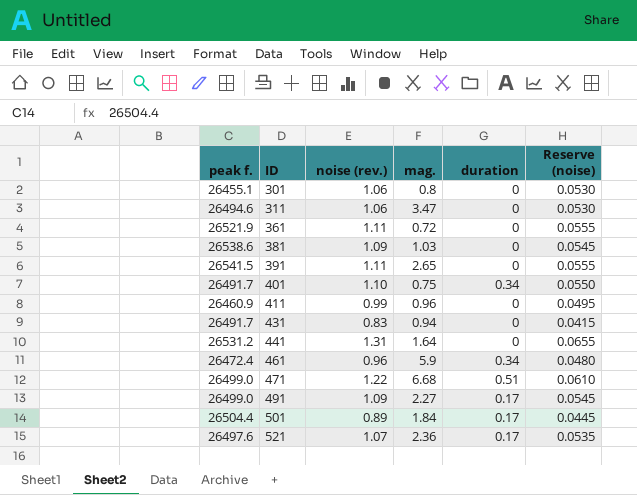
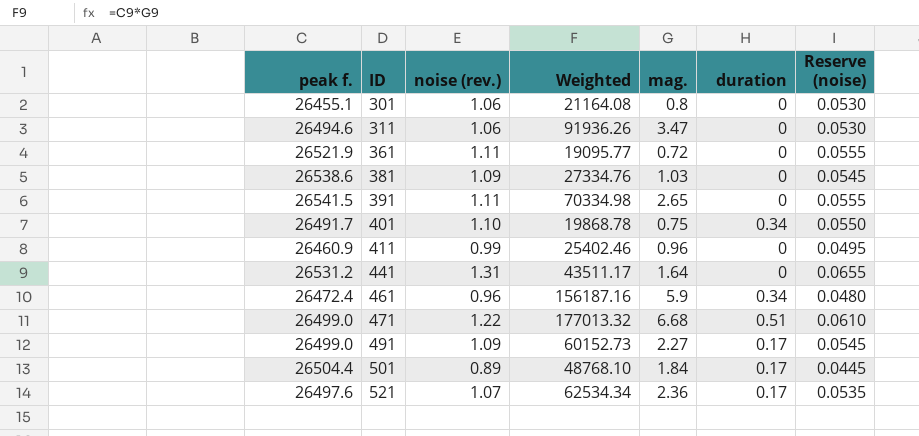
column Weighted | formula: none -> [peak f.] * [mag.]
row 431: 26491.7 | 0.83 | 0.94 | 0 | 0.0415 -> none

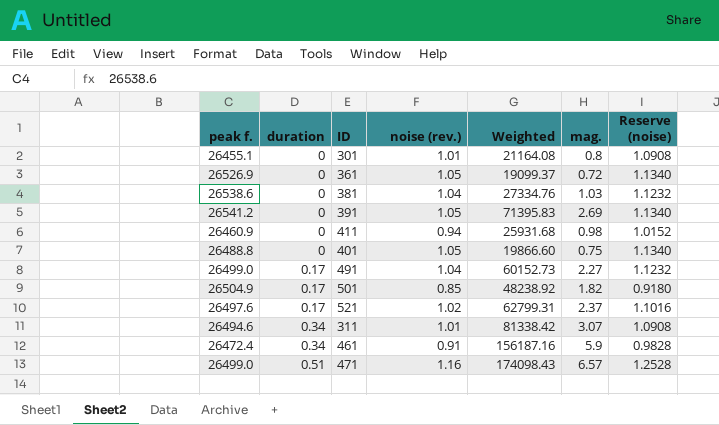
row order: ID ascending -> duration ascending
column duration | position: 6 -> 2
column Reserve (noise) | formula: [noise (rev.)] * 0.05 -> [noise (rev.)] * 1.08
row 441: 26531.2 | 1.31 | 43511.17 | 1.64 | 0 | 0.0655 -> none
301 | noise (rev.): 1.06 -> 1.01
361 | peak f.: 26521.9 -> 26526.9
361 | noise (rev.): 1.11 -> 1.05
361 | Weighted: 19095.77 -> 19099.37
381 | noise (rev.): 1.09 -> 1.04
391 | peak f.: 26541.5 -> 26541.2
391 | noise (rev.): 1.11 -> 1.05
391 | Weighted: 70334.98 -> 71395.83
391 | mag.: 2.65 -> 2.69
411 | noise (rev.): 0.99 -> 0.94
411 | Weighted: 25402.46 -> 25931.68
411 | mag.: 0.96 -> 0.98
401 | peak f.: 26491.7 -> 26488.8
401 | duration: 0.34 -> 0
401 | noise (rev.): 1.10 -> 1.05
401 | Weighted: 19868.78 -> 19866.60
491 | noise (rev.): 1.09 -> 1.04
501 | peak f.: 26504.4 -> 26504.9
501 | noise (rev.): 0.89 -> 0.85
501 | Weighted: 48768.10 -> 48238.92
501 | mag.: 1.84 -> 1.82
521 | noise (rev.): 1.07 -> 1.02
521 | Weighted: 62534.34 -> 62799.31
521 | mag.: 2.36 -> 2.37
311 | duration: 0 -> 0.34
311 | noise (rev.): 1.06 -> 1.01
311 | Weighted: 91936.26 -> 81338.42
311 | mag.: 3.47 -> 3.07
461 | noise (rev.): 0.96 -> 0.91
471 | noise (rev.): 1.22 -> 1.16
471 | Weighted: 177013.32 -> 174098.43
471 | mag.: 6.68 -> 6.57

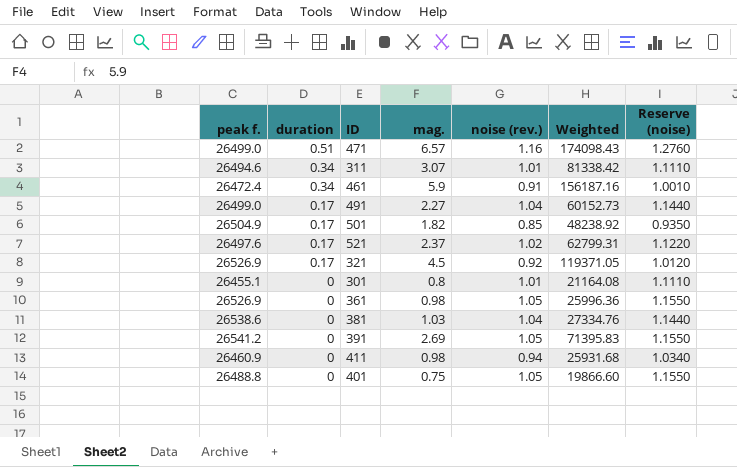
row order: duration ascending -> duration descending
column mag. | position: 6 -> 4
column Reserve (noise) | formula: [noise (rev.)] * 1.08 -> [noise (rev.)] * 1.1
row 321: none -> 26526.9 | 0.17 | 4.5 | 0.92 | 119371.05 | 1.0120
361 | mag.: 0.72 -> 0.98
361 | Weighted: 19099.37 -> 25996.36

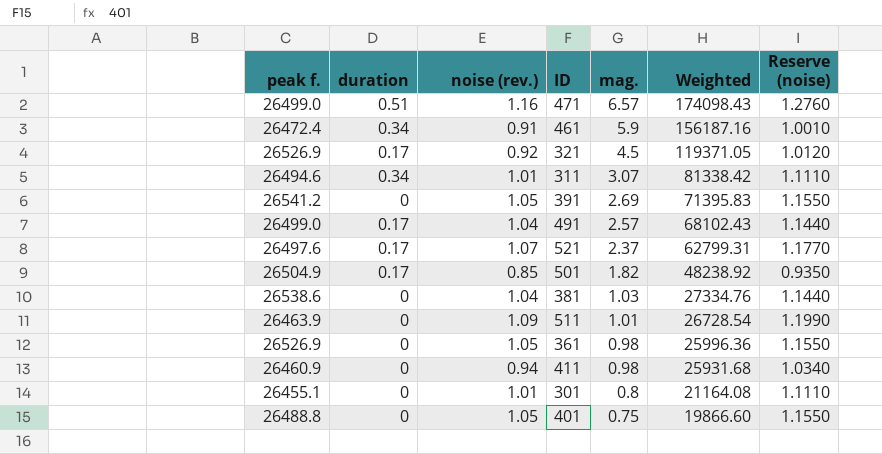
row order: duration descending -> mag. descending
column noise (rev.) | position: 5 -> 3
491 | mag.: 2.27 -> 2.57
491 | Weighted: 60152.73 -> 68102.43
521 | noise (rev.): 1.02 -> 1.07
521 | Reserve (noise): 1.1220 -> 1.1770
row 511: none -> 26463.9 | 0 | 1.09 | 1.01 | 26728.54 | 1.1990

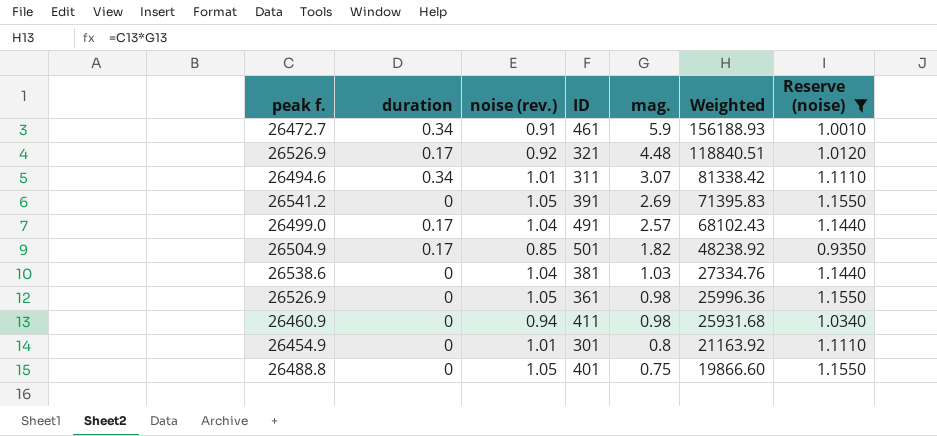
filter: none -> Reserve (noise) <= 1.1550
461 | peak f.: 26472.4 -> 26472.7
461 | Weighted: 156187.16 -> 156188.93
321 | mag.: 4.5 -> 4.48
321 | Weighted: 119371.05 -> 118840.51
301 | peak f.: 26455.1 -> 26454.9
301 | Weighted: 21164.08 -> 21163.92

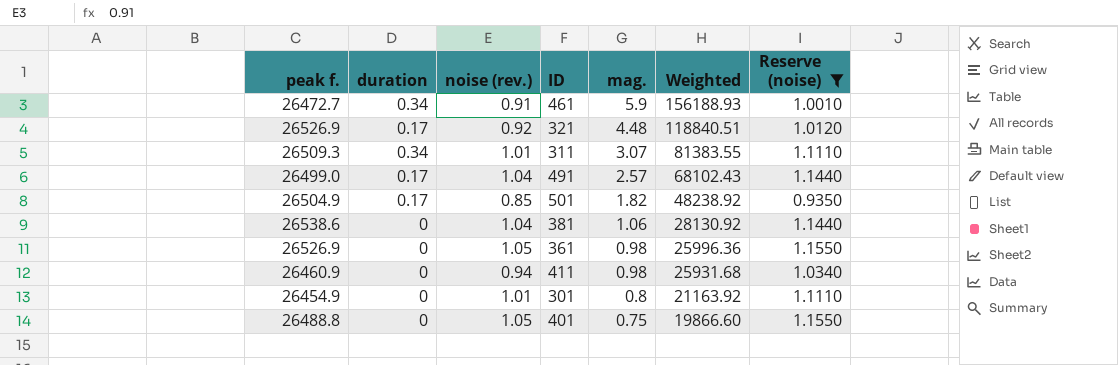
row 391: 26541.2 | 0 | 1.05 | 2.69 | 71395.83 | 1.1550 -> none
311 | peak f.: 26494.6 -> 26509.3
311 | Weighted: 81338.42 -> 81383.55
381 | mag.: 1.03 -> 1.06
381 | Weighted: 27334.76 -> 28130.92

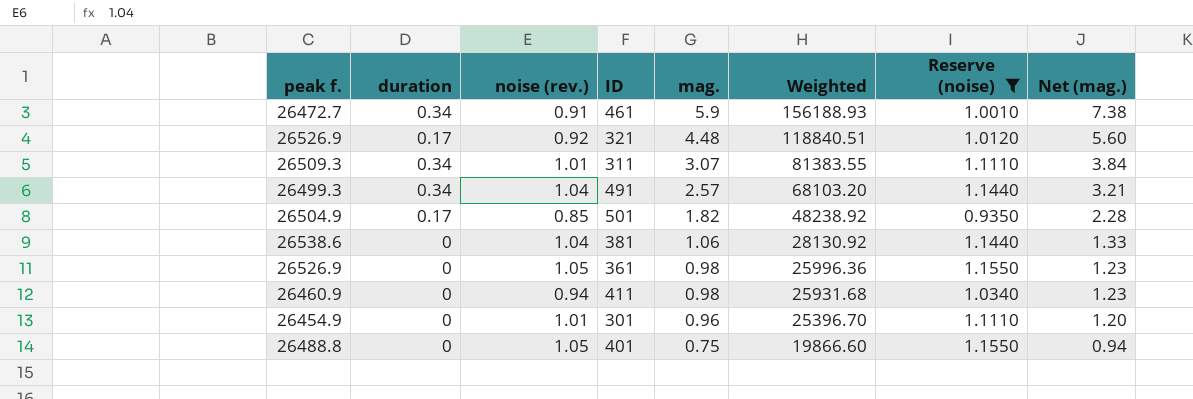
column Net (mag.) | formula: none -> [mag.] * 1.25
491 | peak f.: 26499.0 -> 26499.3
491 | duration: 0.17 -> 0.34
491 | Weighted: 68102.43 -> 68103.20
301 | mag.: 0.8 -> 0.96
301 | Weighted: 21163.92 -> 25396.70

